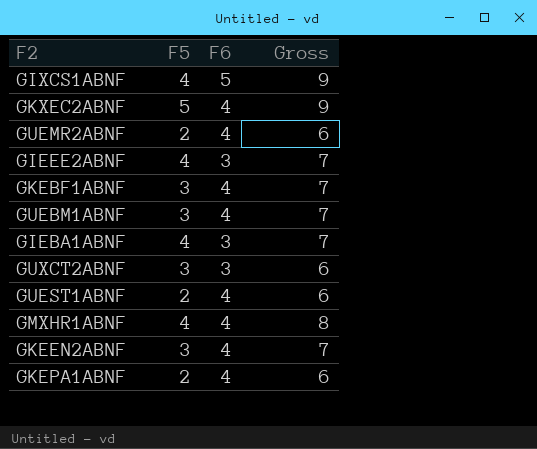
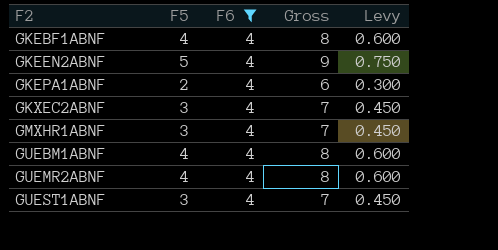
filter: none -> F6 = 4
row order: none -> F2 ascending
column Levy | formula: none -> [F5] * 0.15
GKEBF1ABNF | F5: 3 -> 4
GKEBF1ABNF | Gross: 7 -> 8
GKEEN2ABNF | F5: 3 -> 5
GKEEN2ABNF | Gross: 7 -> 9
GKXEC2ABNF | F5: 5 -> 3
GKXEC2ABNF | Gross: 9 -> 7
GMXHR1ABNF | F5: 4 -> 3
GMXHR1ABNF | Gross: 8 -> 7
GUEBM1ABNF | F5: 3 -> 4
GUEBM1ABNF | Gross: 7 -> 8
GUEMR2ABNF | F5: 2 -> 4
GUEMR2ABNF | Gross: 6 -> 8
GUEST1ABNF | F5: 2 -> 3
GUEST1ABNF | Gross: 6 -> 7

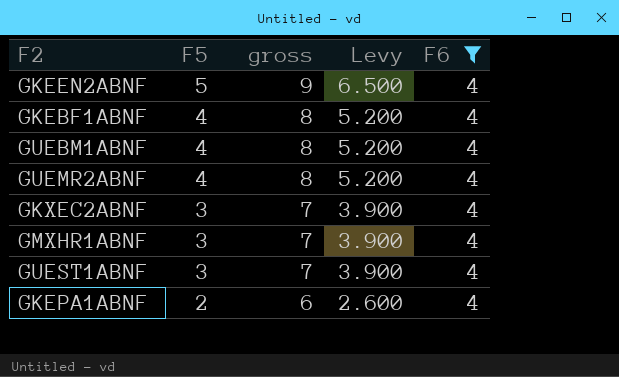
row order: F2 ascending -> F5 descending
column name: Gross -> gross
column Levy | formula: [F5] * 0.15 -> [F5] * 1.3
column F6 | position: 3 -> 5

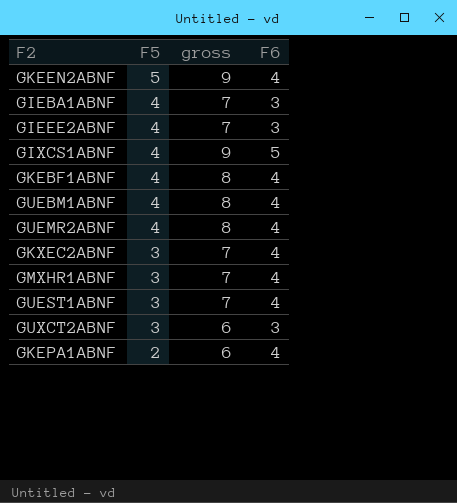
filter: F6 = 4 -> none
column Levy | formula: [F5] * 1.3 -> none

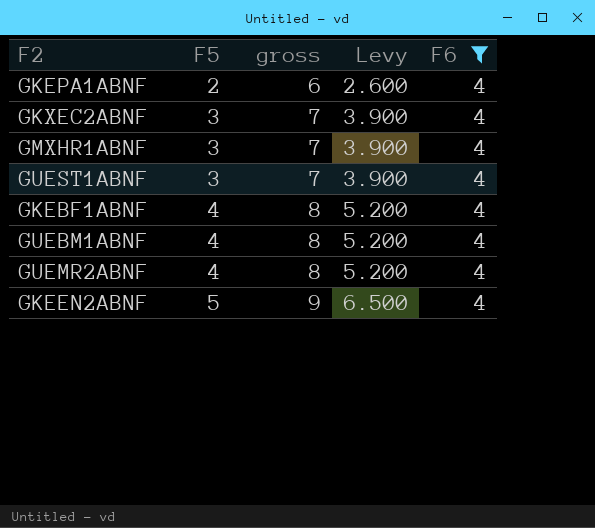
filter: none -> F6 = 4
row order: F5 descending -> F5 ascending
column Levy | formula: none -> [F5] * 1.3

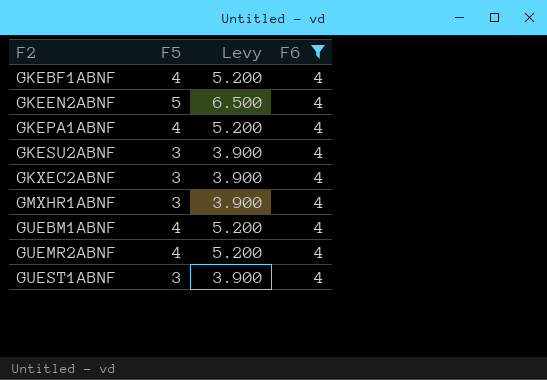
row order: F5 ascending -> F2 ascending
column gross | formula: [F5] + [F6] -> none
GKEPA1ABNF | F5: 2 -> 4
GKEPA1ABNF | Levy: 2.600 -> 5.200
row GKESU2ABNF: none -> 3 | 3.900 | 4

